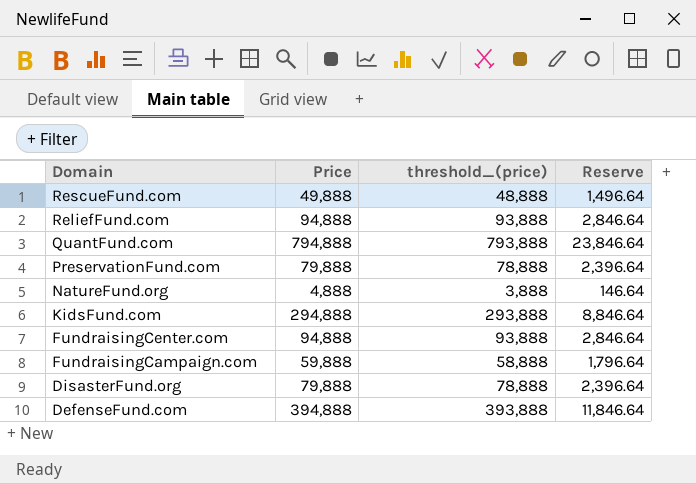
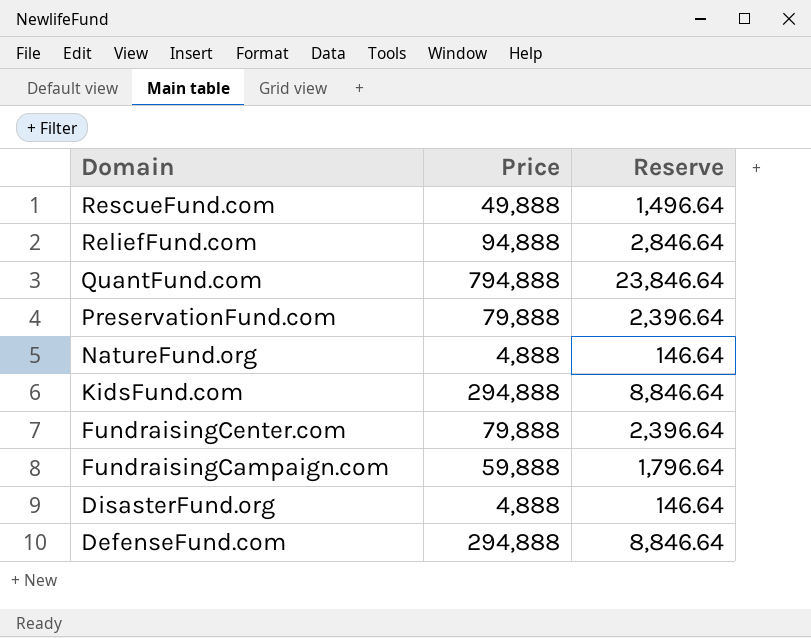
column threshold_(price) | formula: [Price] - 1000 -> none
FundraisingCenter.com | Price: 94,888 -> 79,888
FundraisingCenter.com | Reserve: 2,846.64 -> 2,396.64
DisasterFund.org | Price: 79,888 -> 4,888
DisasterFund.org | Reserve: 2,396.64 -> 146.64
DefenseFund.com | Price: 394,888 -> 294,888
DefenseFund.com | Reserve: 11,846.64 -> 8,846.64

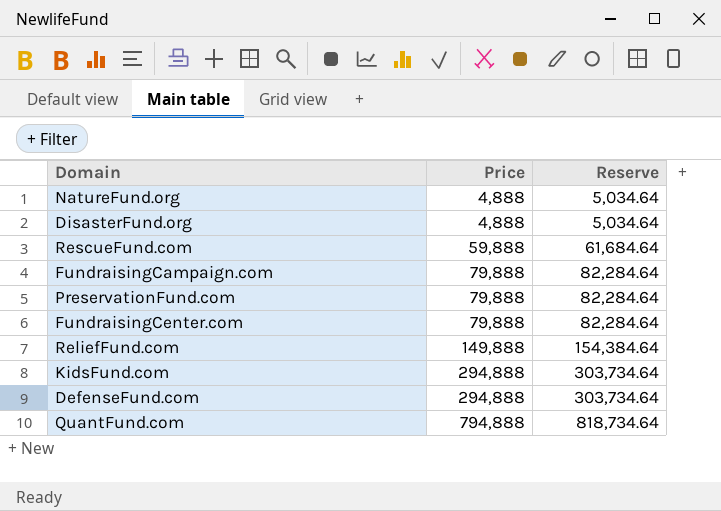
row order: Domain descending -> Price ascending
column Reserve | formula: [Price] * 0.03 -> [Price] * 1.03
RescueFund.com | Price: 49,888 -> 59,888
FundraisingCampaign.com | Price: 59,888 -> 79,888
ReliefFund.com | Price: 94,888 -> 149,888

